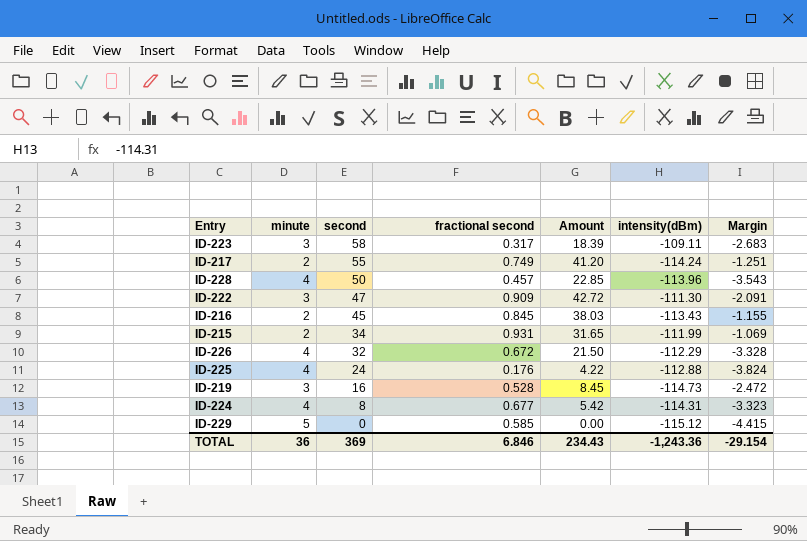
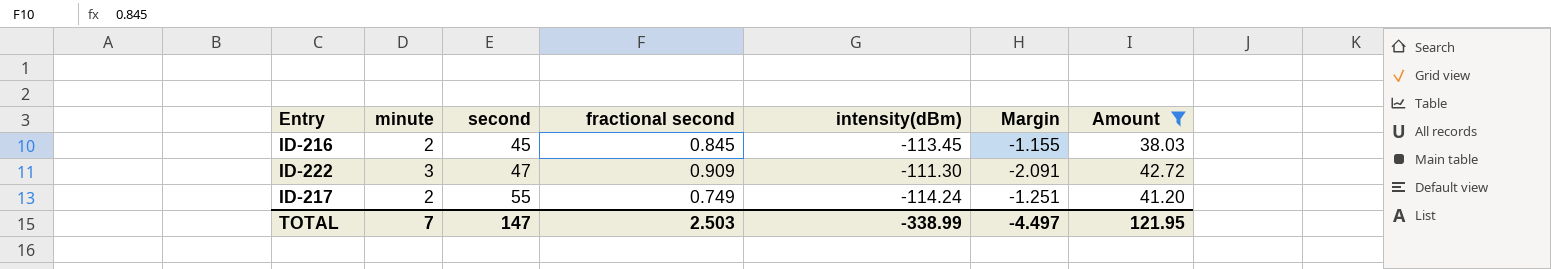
filter: none -> Amount >= 38.03
row order: second descending -> second ascending
column Amount | position: 5 -> 7
ID-216 | intensity(dBm): -113.43 -> -113.45
TOTAL | minute: 36 -> 7
TOTAL | second: 369 -> 147
TOTAL | fractional second: 6.846 -> 2.503
TOTAL | intensity(dBm): -1,243.36 -> -338.99
TOTAL | Margin: -29.154 -> -4.497
TOTAL | Amount: 234.43 -> 121.95

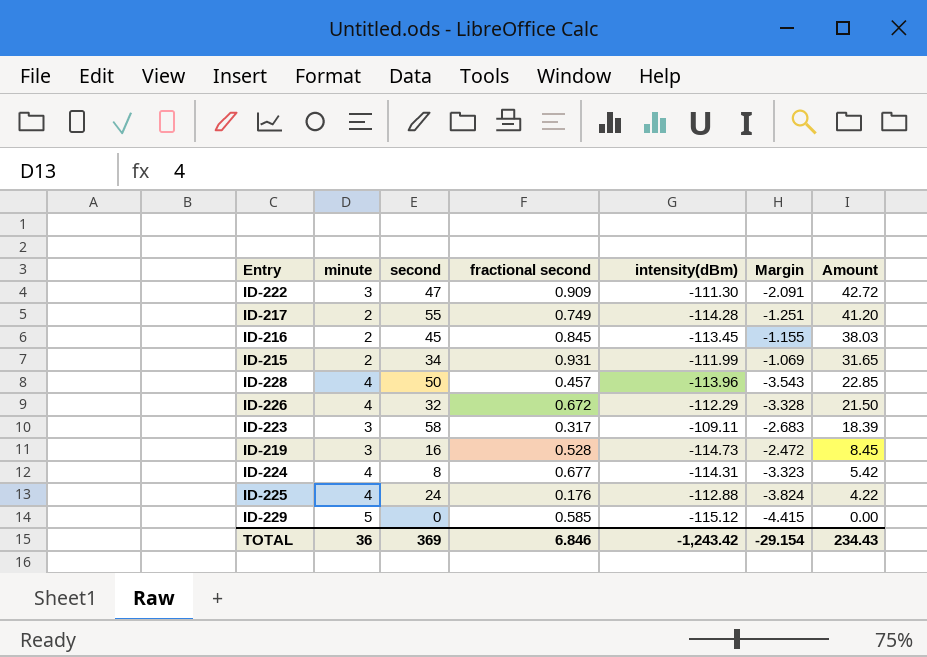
filter: Amount >= 38.03 -> none
row order: second ascending -> Amount descending
ID-217 | intensity(dBm): -114.24 -> -114.28
TOTAL | minute: 7 -> 36
TOTAL | second: 147 -> 369
TOTAL | fractional second: 2.503 -> 6.846
TOTAL | intensity(dBm): -338.99 -> -1,243.42
TOTAL | Margin: -4.497 -> -29.154
TOTAL | Amount: 121.95 -> 234.43

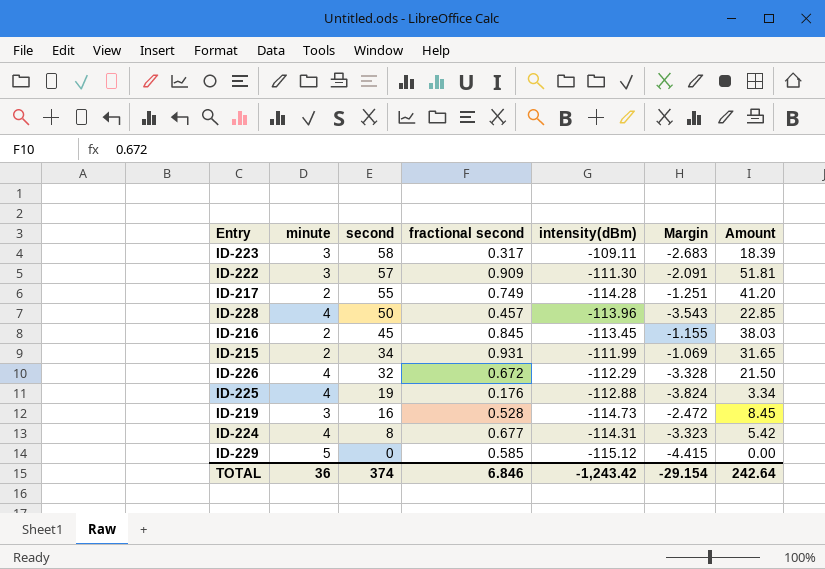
row order: Amount descending -> second descending
ID-222 | second: 47 -> 57
ID-222 | Amount: 42.72 -> 51.81
ID-225 | second: 24 -> 19
ID-225 | Amount: 4.22 -> 3.34
TOTAL | second: 369 -> 374
TOTAL | Amount: 234.43 -> 242.64

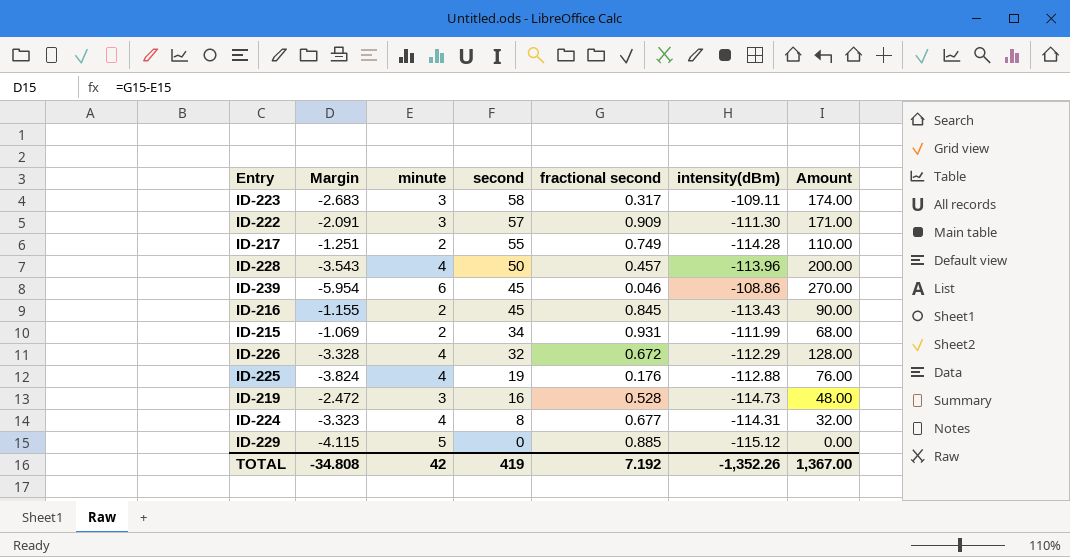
column Margin | position: 6 -> 2
column Amount | formula: [second] * [fractional second] -> [minute] * [second]
row ID-239: none -> -5.954 | 6 | 45 | 0.046 | -108.86 | 270.00
ID-216 | intensity(dBm): -113.45 -> -113.43
ID-229 | Margin: -4.415 -> -4.115
ID-229 | fractional second: 0.585 -> 0.885
TOTAL | Margin: -29.154 -> -34.808
TOTAL | minute: 36 -> 42
TOTAL | second: 374 -> 419
TOTAL | fractional second: 6.846 -> 7.192
TOTAL | intensity(dBm): -1,243.42 -> -1,352.26
TOTAL | Amount: 242.64 -> 1,367.00

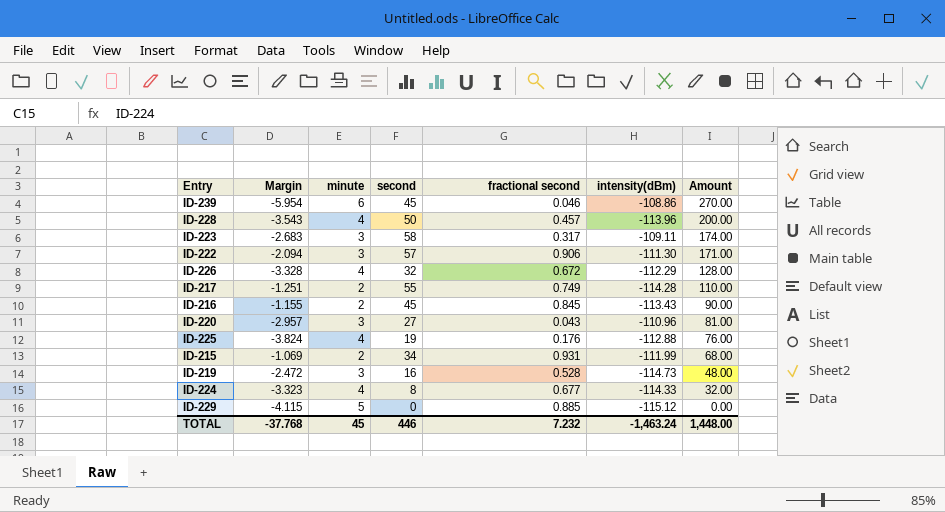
row order: second descending -> Amount descending
ID-222 | Margin: -2.091 -> -2.094
ID-222 | fractional second: 0.909 -> 0.906
row ID-220: none -> -2.957 | 3 | 27 | 0.043 | -110.96 | 81.00
ID-224 | intensity(dBm): -114.31 -> -114.33
TOTAL | Margin: -34.808 -> -37.768
TOTAL | minute: 42 -> 45
TOTAL | second: 419 -> 446
TOTAL | fractional second: 7.192 -> 7.232
TOTAL | intensity(dBm): -1,352.26 -> -1,463.24
TOTAL | Amount: 1,367.00 -> 1,448.00

